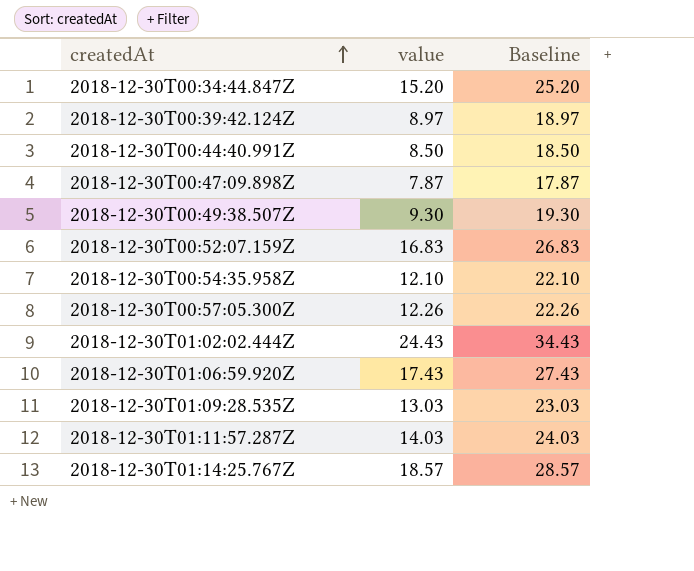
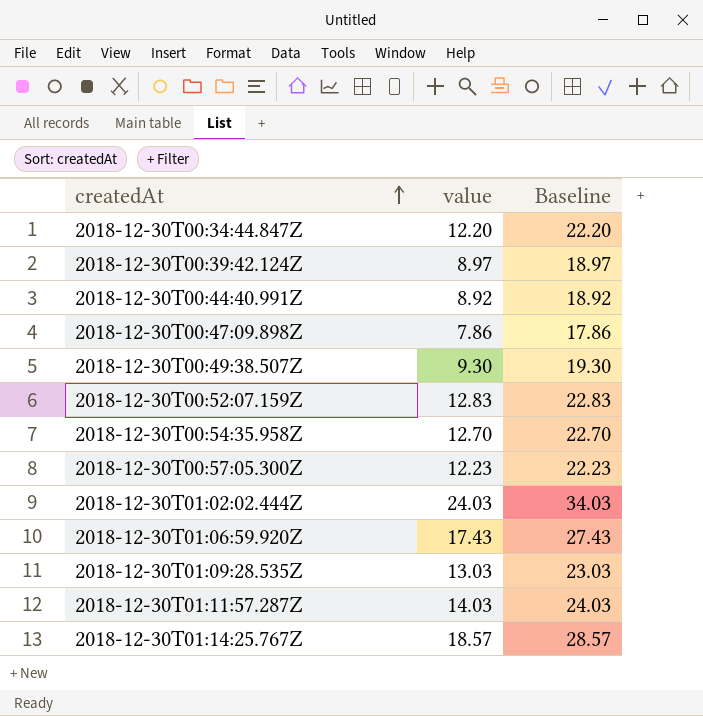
2018-12-30T00:34:44.847Z | value: 15.20 -> 12.20
2018-12-30T00:34:44.847Z | Baseline: 25.20 -> 22.20
2018-12-30T00:44:40.991Z | value: 8.50 -> 8.92
2018-12-30T00:44:40.991Z | Baseline: 18.50 -> 18.92
2018-12-30T00:47:09.898Z | value: 7.87 -> 7.86
2018-12-30T00:47:09.898Z | Baseline: 17.87 -> 17.86
2018-12-30T00:52:07.159Z | value: 16.83 -> 12.83
2018-12-30T00:52:07.159Z | Baseline: 26.83 -> 22.83
2018-12-30T00:54:35.958Z | value: 12.10 -> 12.70
2018-12-30T00:54:35.958Z | Baseline: 22.10 -> 22.70
2018-12-30T00:57:05.300Z | value: 12.26 -> 12.23
2018-12-30T00:57:05.300Z | Baseline: 22.26 -> 22.23
2018-12-30T01:02:02.444Z | value: 24.43 -> 24.03
2018-12-30T01:02:02.444Z | Baseline: 34.43 -> 34.03

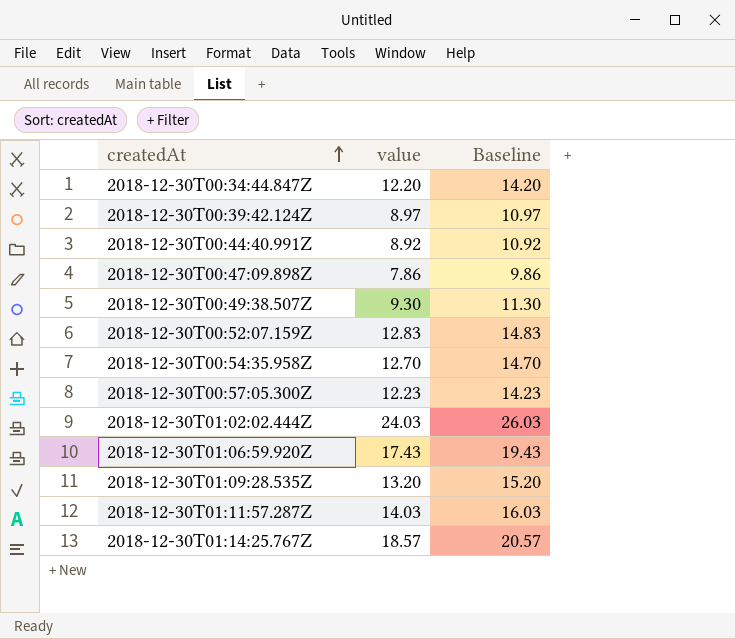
column Baseline | formula: [value] + 10 -> [value] + 2
2018-12-30T01:09:28.535Z | value: 13.03 -> 13.20

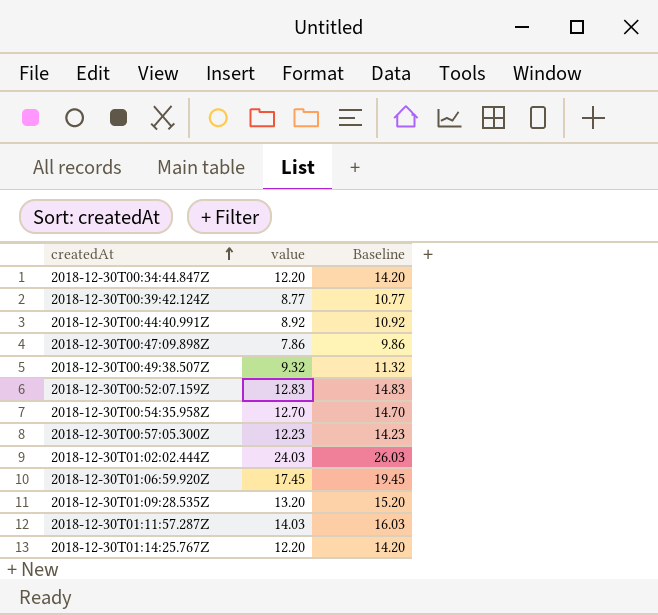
2018-12-30T00:39:42.124Z | value: 8.97 -> 8.77
2018-12-30T00:39:42.124Z | Baseline: 10.97 -> 10.77
2018-12-30T00:49:38.507Z | value: 9.30 -> 9.32
2018-12-30T00:49:38.507Z | Baseline: 11.30 -> 11.32
2018-12-30T01:06:59.920Z | value: 17.43 -> 17.45
2018-12-30T01:06:59.920Z | Baseline: 19.43 -> 19.45
2018-12-30T01:14:25.767Z | value: 18.57 -> 12.20
2018-12-30T01:14:25.767Z | Baseline: 20.57 -> 14.20

